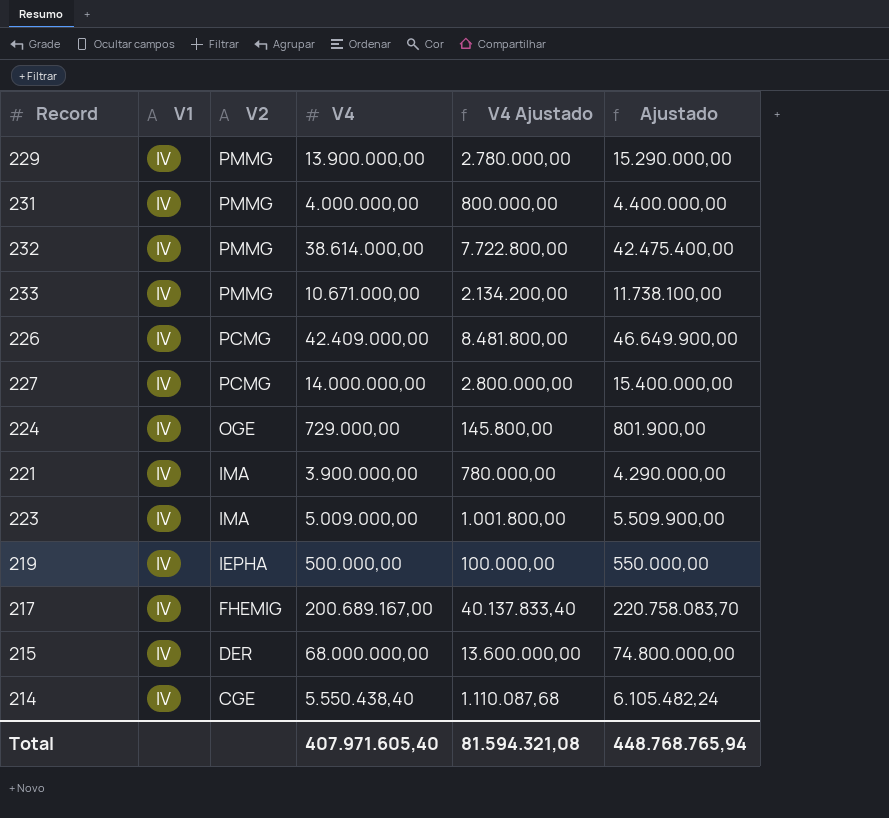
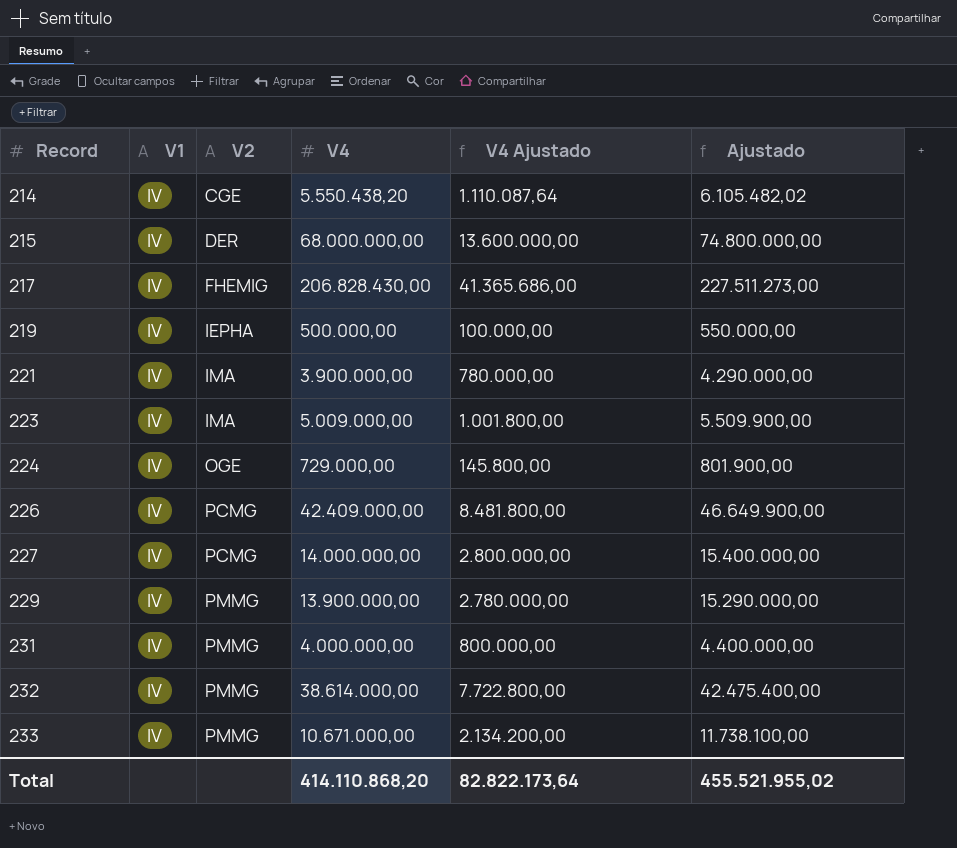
row order: V2 descending -> Record ascending
214 | V4: 5.550.438,40 -> 5.550.438,20
214 | V4 Ajustado: 1.110.087,68 -> 1.110.087,64
214 | Ajustado: 6.105.482,24 -> 6.105.482,02
217 | V4: 200.689.167,00 -> 206.828.430,00
217 | V4 Ajustado: 40.137.833,40 -> 41.365.686,00
217 | Ajustado: 220.758.083,70 -> 227.511.273,00
Total | V4: 407.971.605,40 -> 414.110.868,20
Total | V4 Ajustado: 81.594.321,08 -> 82.822.173,64
Total | Ajustado: 448.768.765,94 -> 455.521.955,02

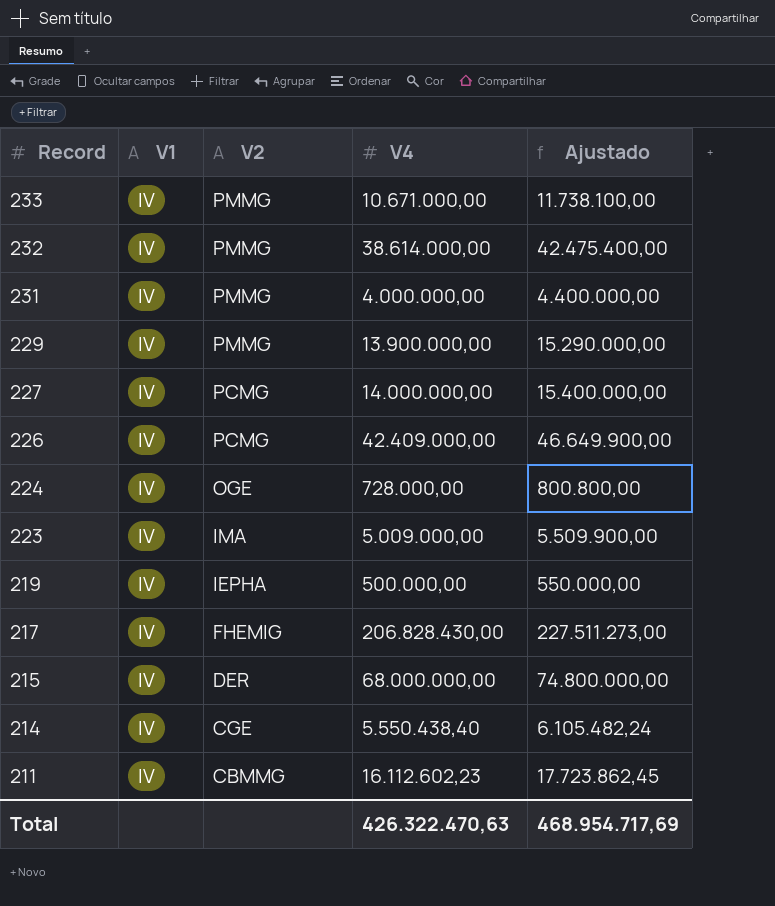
row order: Record ascending -> Record descending
column V4 Ajustado | formula: [V4] * 0,2 -> none
row 221: IV | IMA | 3.900.000,00 | 780.000,00 | 4.290.000,00 -> none
224 | V4: 729.000,00 -> 728.000,00
224 | Ajustado: 801.900,00 -> 800.800,00
214 | V4: 5.550.438,20 -> 5.550.438,40
214 | Ajustado: 6.105.482,02 -> 6.105.482,24
row 211: none -> IV | CBMMG | 16.112.602,23 | 17.723.862,45
Total | V4: 414.110.868,20 -> 426.322.470,63
Total | Ajustado: 455.521.955,02 -> 468.954.717,69

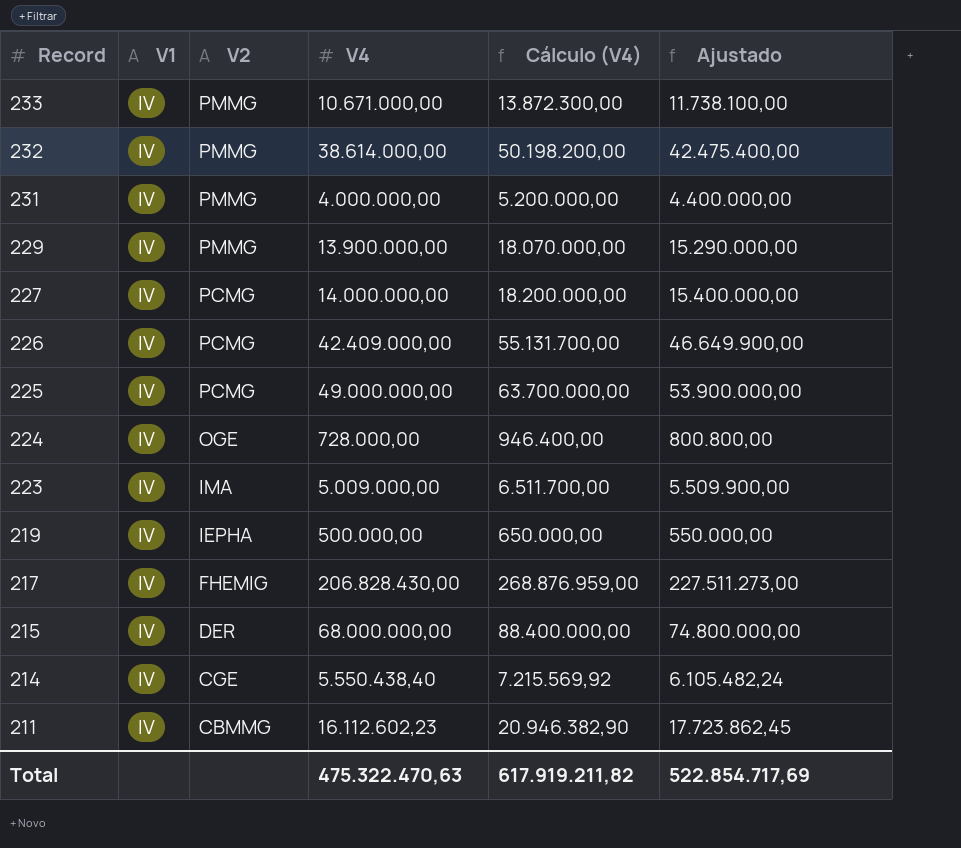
column Cálculo (V4) | formula: none -> [V4] * 1,3
row 225: none -> IV | PCMG | 49.000.000,00 | 63.700.000,00 | 53.900.000,00
Total | V4: 426.322.470,63 -> 475.322.470,63
Total | Ajustado: 468.954.717,69 -> 522.854.717,69

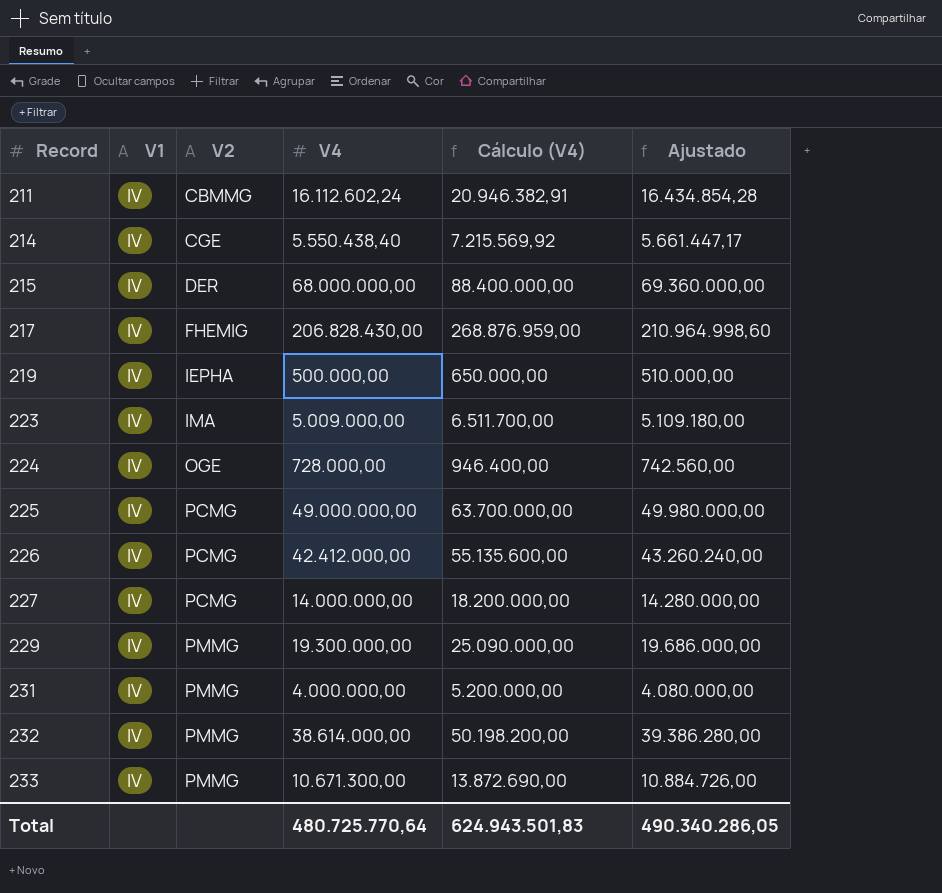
row order: Record descending -> Record ascending
column Ajustado | formula: [V4] * 1,1 -> [V4] * 1,02
211 | V4: 16.112.602,23 -> 16.112.602,24
211 | Cálculo (V4): 20.946.382,90 -> 20.946.382,91
226 | V4: 42.409.000,00 -> 42.412.000,00
226 | Cálculo (V4): 55.131.700,00 -> 55.135.600,00
229 | V4: 13.900.000,00 -> 19.300.000,00
229 | Cálculo (V4): 18.070.000,00 -> 25.090.000,00
233 | V4: 10.671.000,00 -> 10.671.300,00
233 | Cálculo (V4): 13.872.300,00 -> 13.872.690,00
Total | V4: 475.322.470,63 -> 480.725.770,64
Total | Cálculo (V4): 617.919.211,82 -> 624.943.501,83
Total | Ajustado: 522.854.717,69 -> 490.340.286,05

